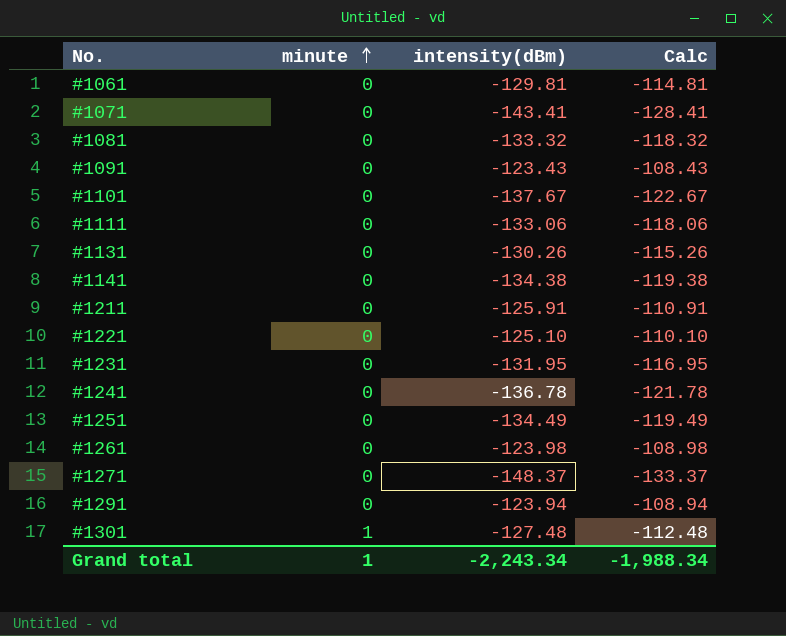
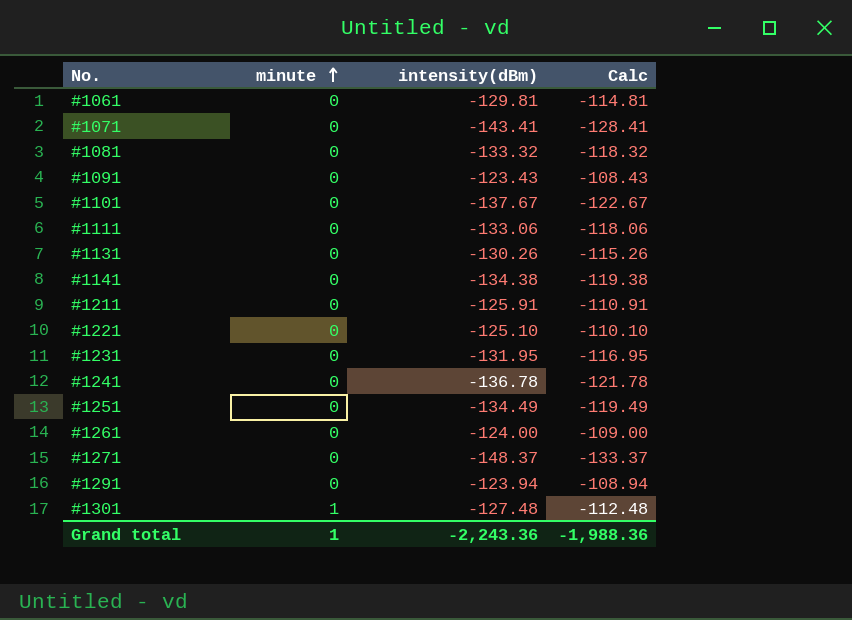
#1261 | intensity(dBm): -123.98 -> -124.00
#1261 | Calc: -108.98 -> -109.00
Grand total | intensity(dBm): -2,243.34 -> -2,243.36
Grand total | Calc: -1,988.34 -> -1,988.36

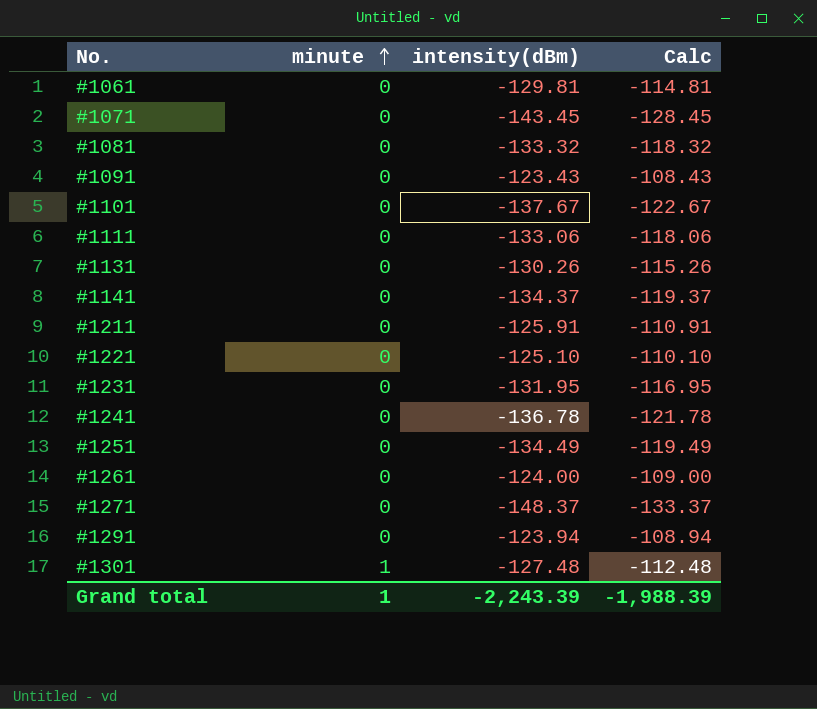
#1071 | intensity(dBm): -143.41 -> -143.45
#1071 | Calc: -128.41 -> -128.45
#1141 | intensity(dBm): -134.38 -> -134.37
#1141 | Calc: -119.38 -> -119.37
Grand total | intensity(dBm): -2,243.36 -> -2,243.39
Grand total | Calc: -1,988.36 -> -1,988.39

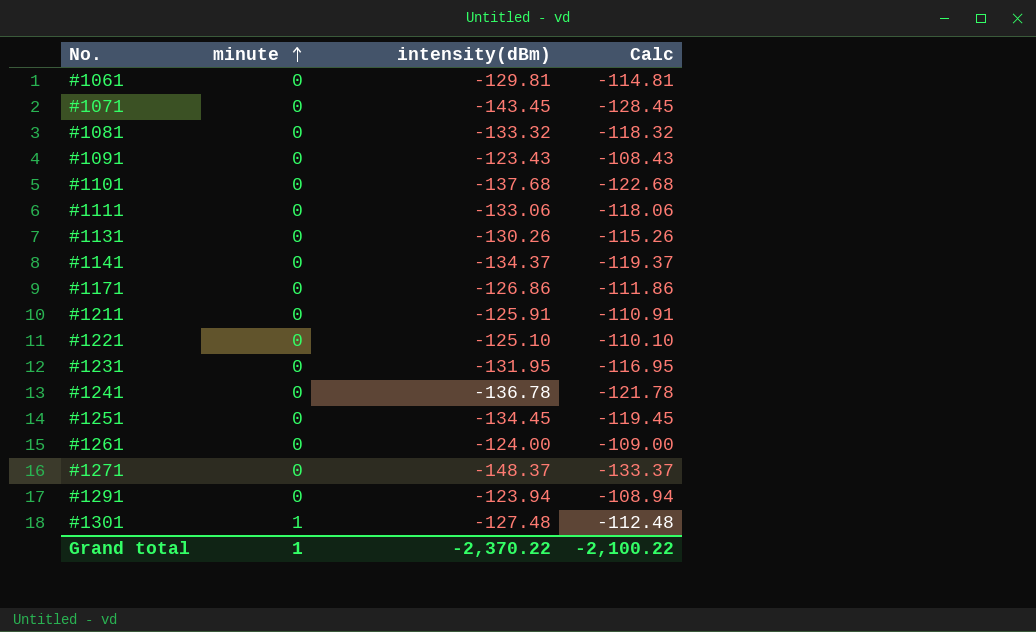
#1101 | intensity(dBm): -137.67 -> -137.68
#1101 | Calc: -122.67 -> -122.68
row #1171: none -> 0 | -126.86 | -111.86
#1251 | intensity(dBm): -134.49 -> -134.45
#1251 | Calc: -119.49 -> -119.45
Grand total | intensity(dBm): -2,243.39 -> -2,370.22
Grand total | Calc: -1,988.39 -> -2,100.22

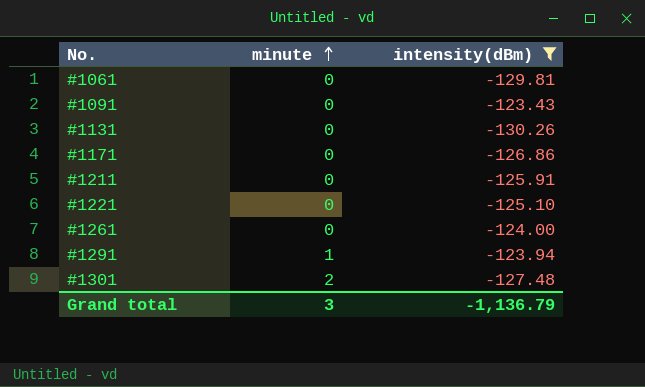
filter: none -> intensity(dBm) >= -130.26
column Calc | formula: [intensity(dBm)] + 15 -> none
#1291 | minute: 0 -> 1
#1301 | minute: 1 -> 2
Grand total | minute: 1 -> 3
Grand total | intensity(dBm): -2,370.22 -> -1,136.79

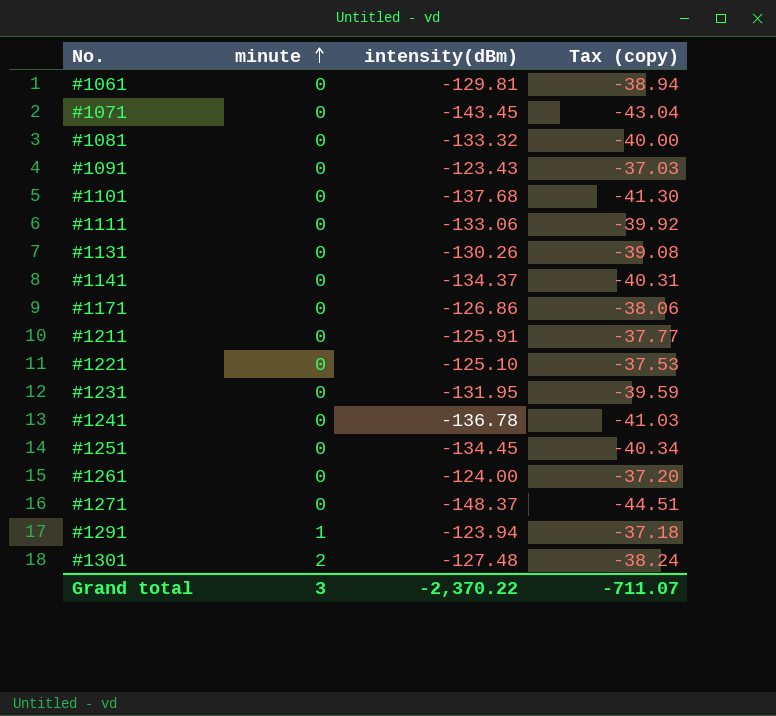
filter: intensity(dBm) >= -130.26 -> none
column Tax (copy) | formula: none -> [intensity(dBm)] * 0.3
Grand total | intensity(dBm): -1,136.79 -> -2,370.22

